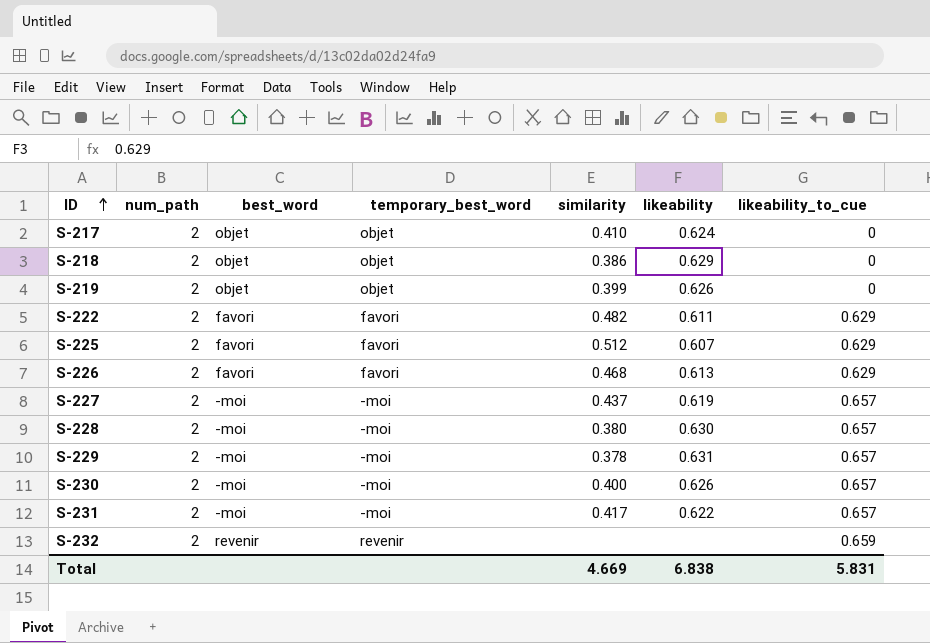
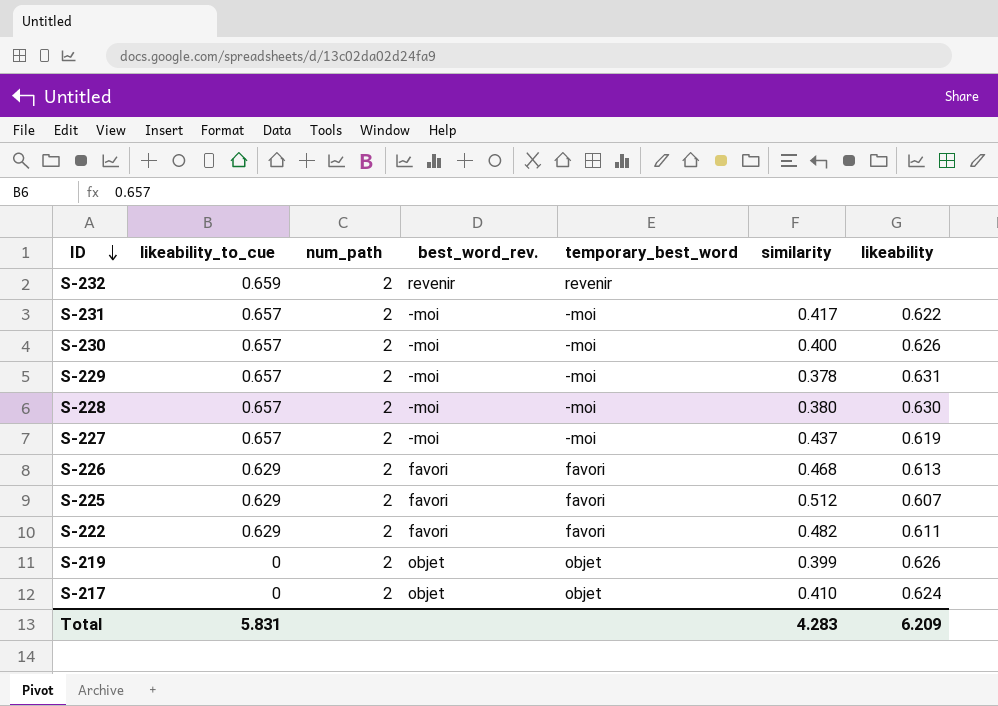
row order: ID ascending -> ID descending
column likeability_to_cue | position: 7 -> 2
column name: best_word -> best_word_rev.
row S-218: 2 | objet | objet | 0.386 | 0.629 | 0 -> none
Total | similarity: 4.669 -> 4.283
Total | likeability: 6.838 -> 6.209

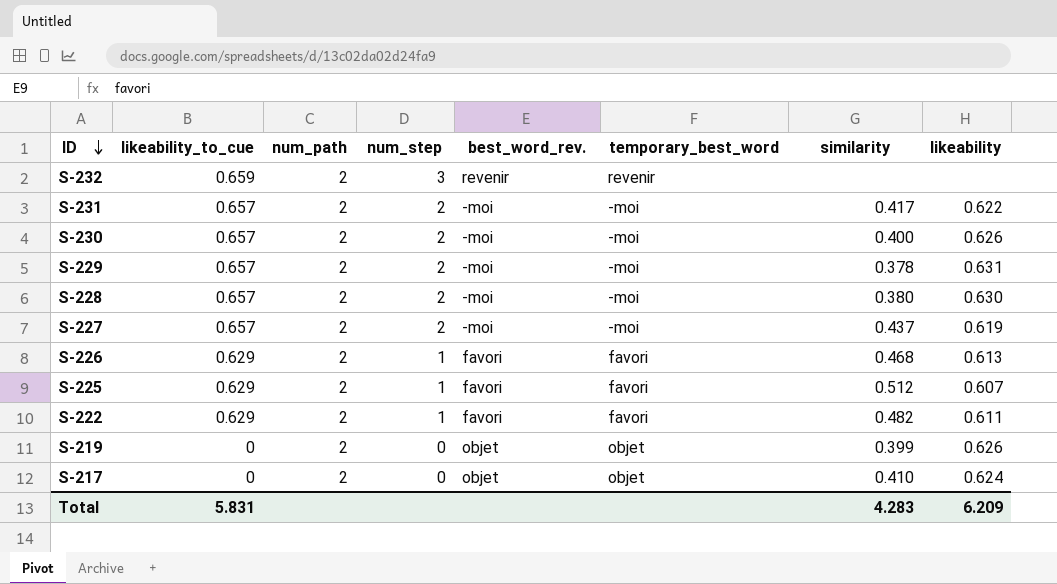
column num_step | position: none -> 4

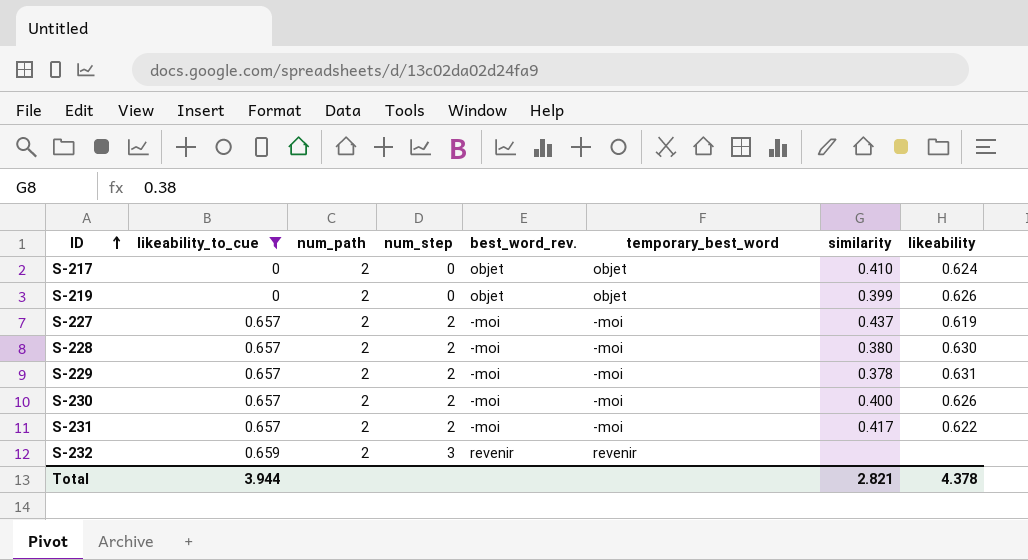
filter: none -> likeability_to_cue != 0.629
row order: ID descending -> ID ascending
Total | likeability_to_cue: 5.831 -> 3.944
Total | similarity: 4.283 -> 2.821
Total | likeability: 6.209 -> 4.378

